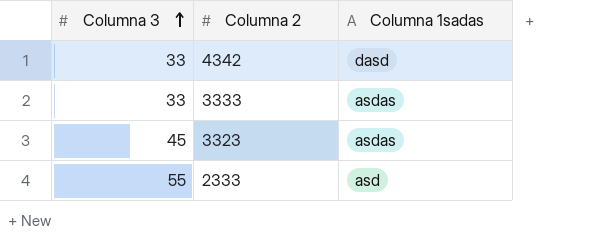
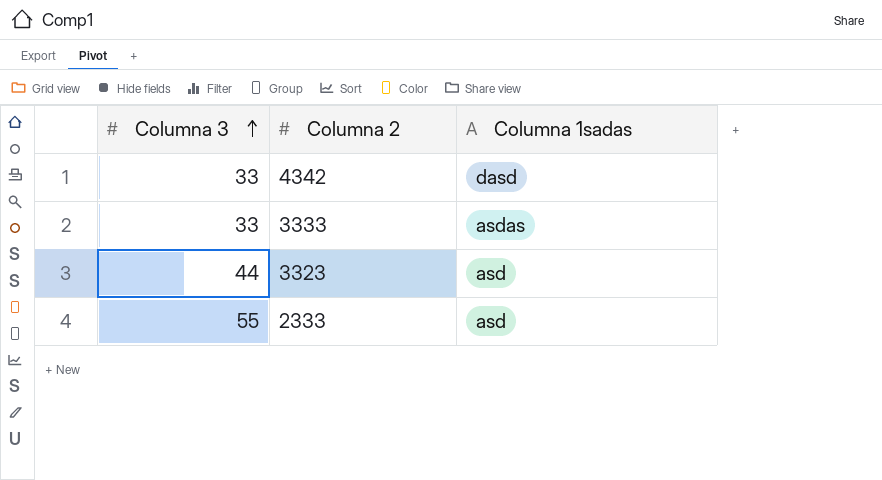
3323 | Columna 3: 45 -> 44
3323 | Columna 1sadas: asdas -> asd

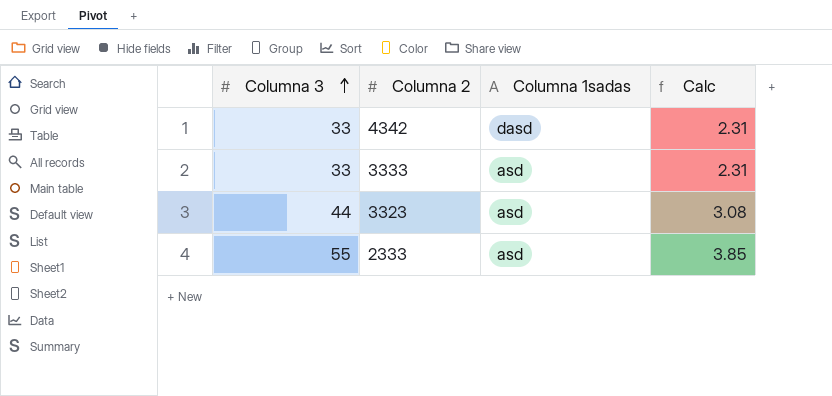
column Calc | formula: none -> [Columna 3] * 0.07
3333 | Columna 1sadas: asdas -> asd

